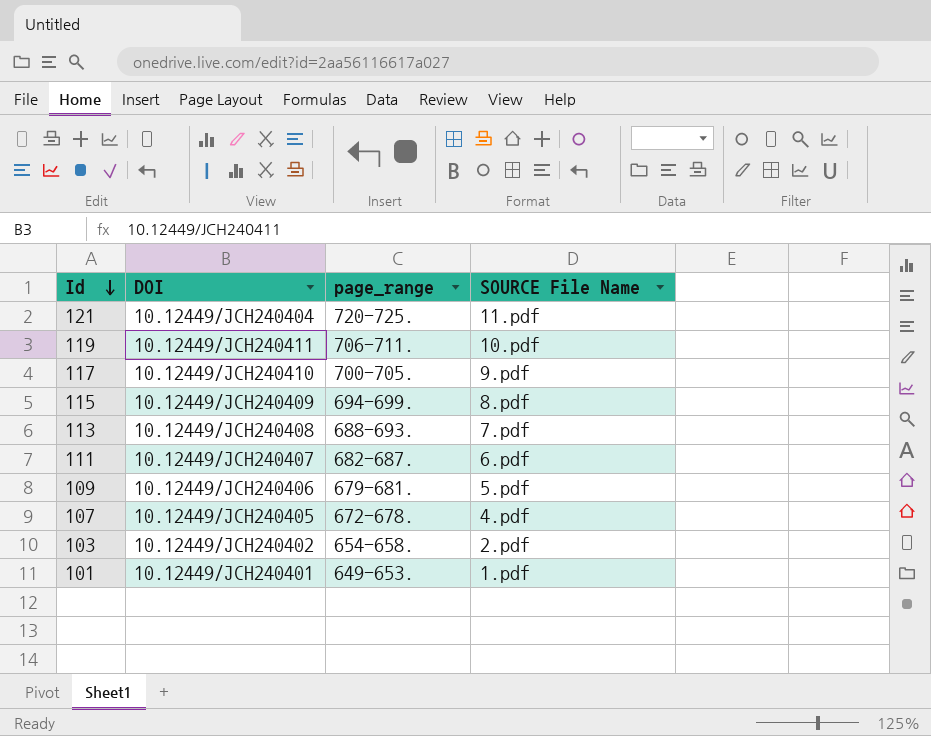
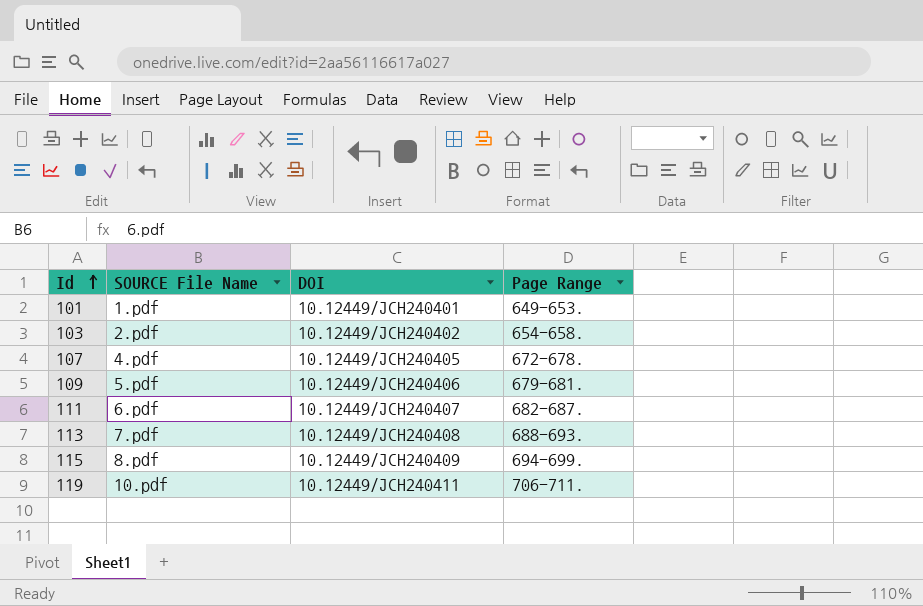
row order: Id descending -> Id ascending
column SOURCE File Name | position: 4 -> 2
column name: page_range -> Page Range
row 121: 10.12449/JCH240404 | 720-725. | 11.pdf -> none
row 117: 10.12449/JCH240410 | 700-705. | 9.pdf -> none

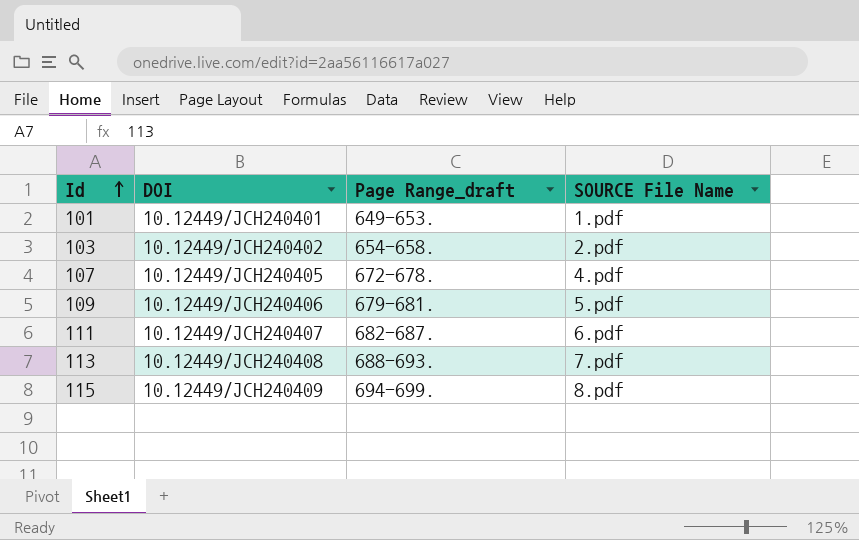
column name: Page Range -> Page Range_draft
column SOURCE File Name | position: 2 -> 4
row 119: 10.pdf | 10.12449/JCH240411 | 706-711. -> none

